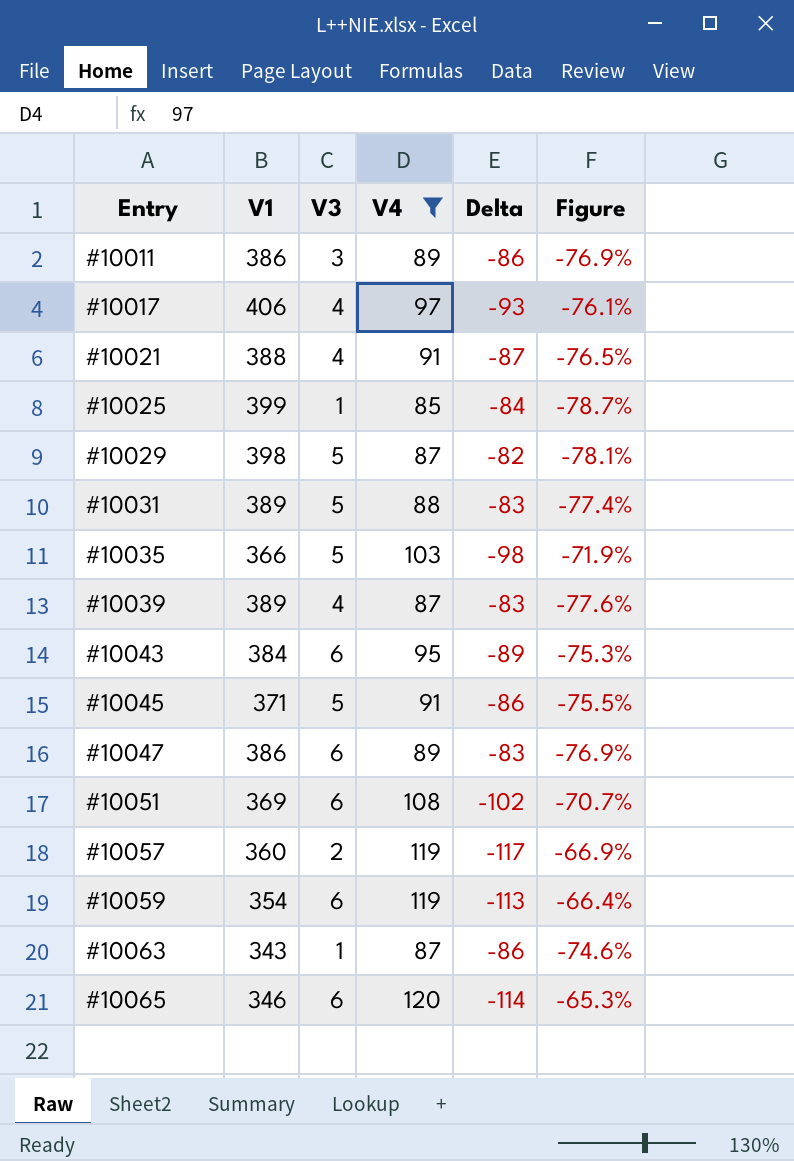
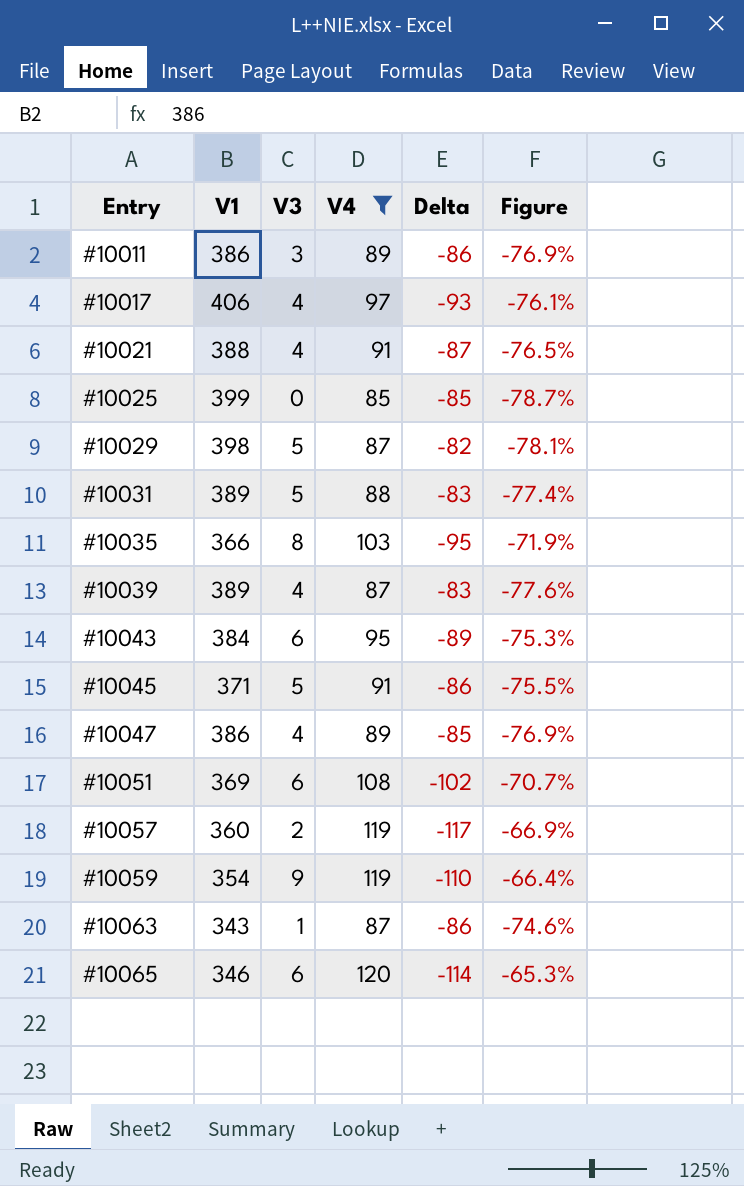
#10025 | V3: 1 -> 0
#10025 | Delta: -84 -> -85
#10035 | V3: 5 -> 8
#10035 | Delta: -98 -> -95
#10047 | V3: 6 -> 4
#10047 | Delta: -83 -> -85
#10059 | V3: 6 -> 9
#10059 | Delta: -113 -> -110

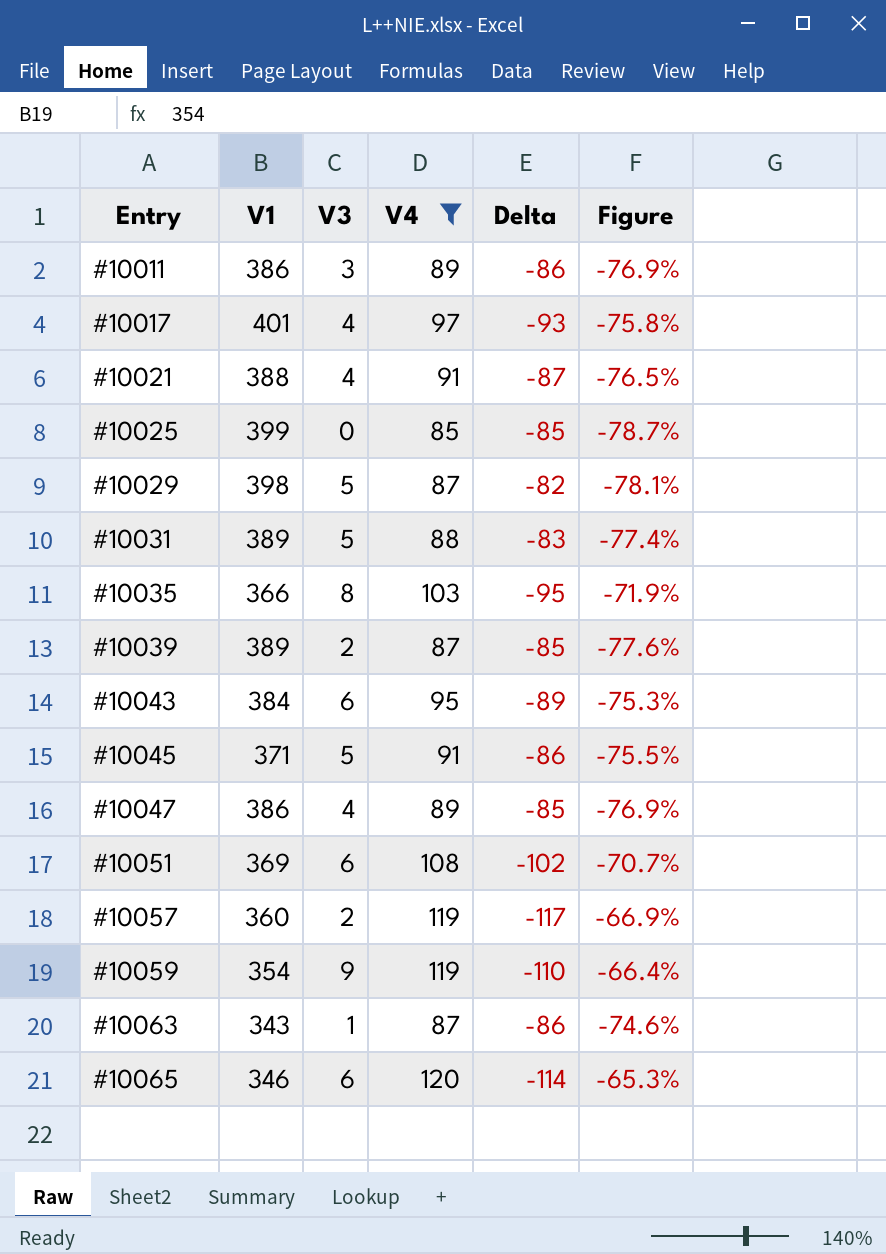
#10017 | V1: 406 -> 401
#10017 | Figure: -76.1% -> -75.8%
#10039 | V3: 4 -> 2
#10039 | Delta: -83 -> -85

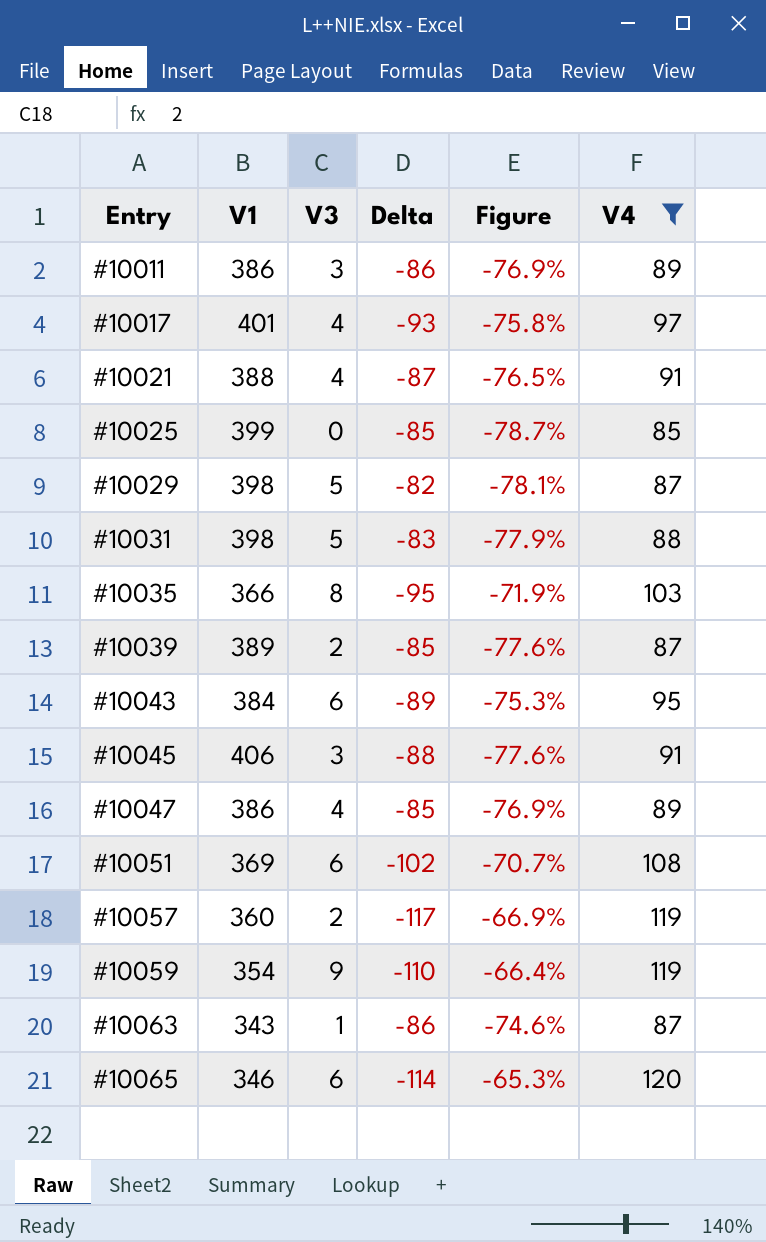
column V4 | position: 4 -> 6
#10031 | V1: 389 -> 398
#10031 | Figure: -77.4% -> -77.9%
#10045 | V1: 371 -> 406
#10045 | V3: 5 -> 3
#10045 | Delta: -86 -> -88
#10045 | Figure: -75.5% -> -77.6%

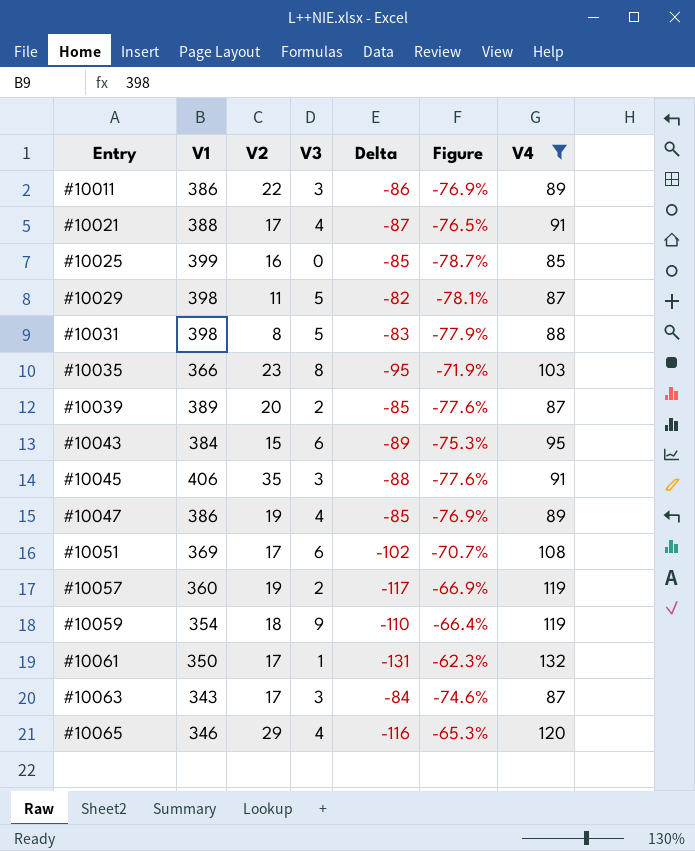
column V2 | position: none -> 3
row #10017: 401 | 4 | -93 | -75.8% | 97 -> none
row #10061: none -> 350 | 17 | 1 | -131 | -62.3% | 132
#10063 | V3: 1 -> 3
#10063 | Delta: -86 -> -84
#10065 | V3: 6 -> 4
#10065 | Delta: -114 -> -116

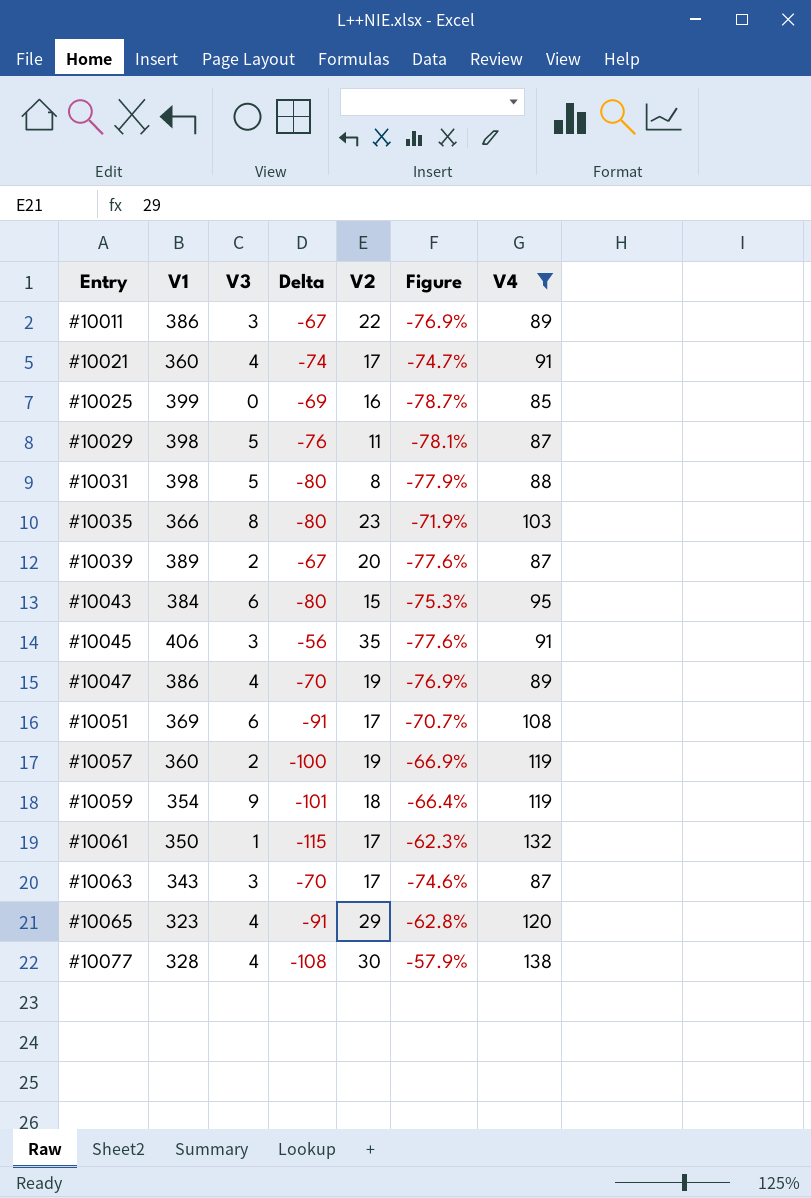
column Delta | formula: [V3] - [V4] -> [V2] - [V4]
column V2 | position: 3 -> 5
#10021 | V1: 388 -> 360
#10021 | Figure: -76.5% -> -74.7%
#10065 | V1: 346 -> 323
#10065 | Figure: -65.3% -> -62.8%
row #10077: none -> 328 | 4 | -108 | 30 | -57.9% | 138

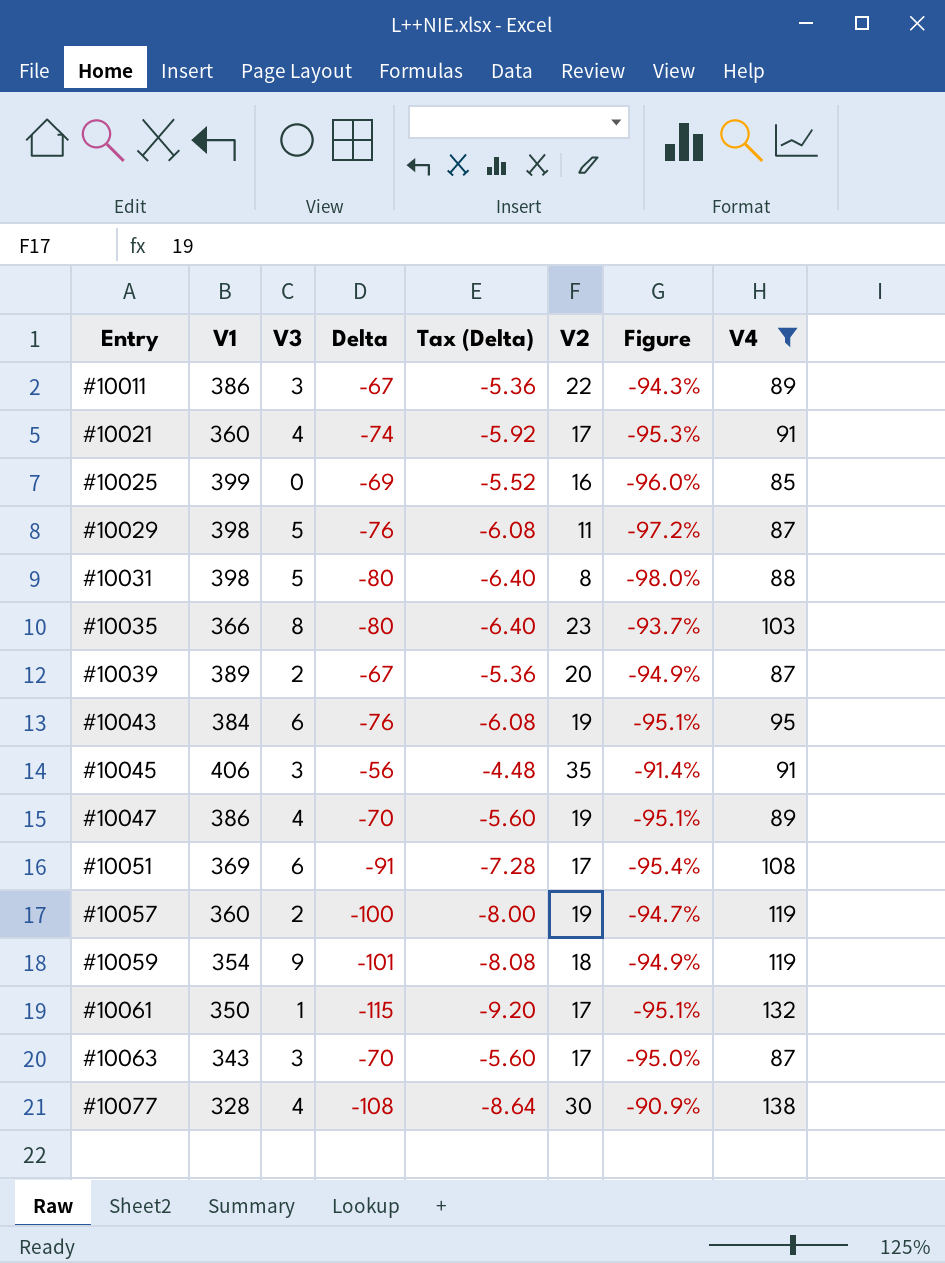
column Tax (Delta) | formula: none -> [Delta] * 0.08
column Figure | formula: ([V4] - [V1]) / [V1] -> ([V2] - [V1]) / [V1]
row #10065: 323 | 4 | -91 | 29 | -62.8% | 120 -> none
#10043 | Delta: -80 -> -76
#10043 | V2: 15 -> 19

